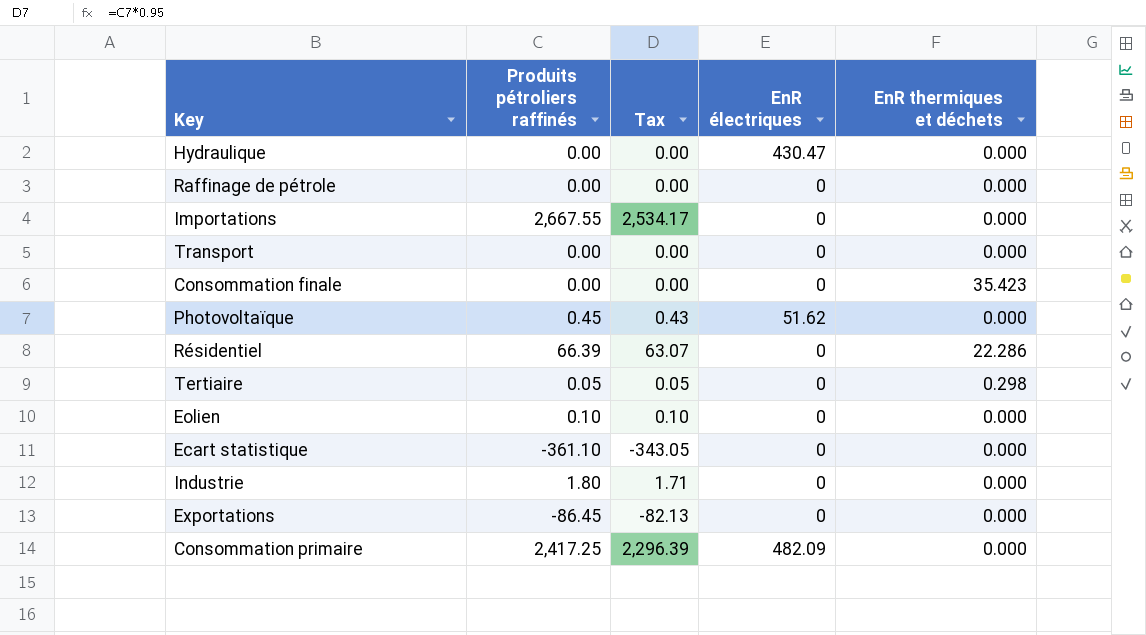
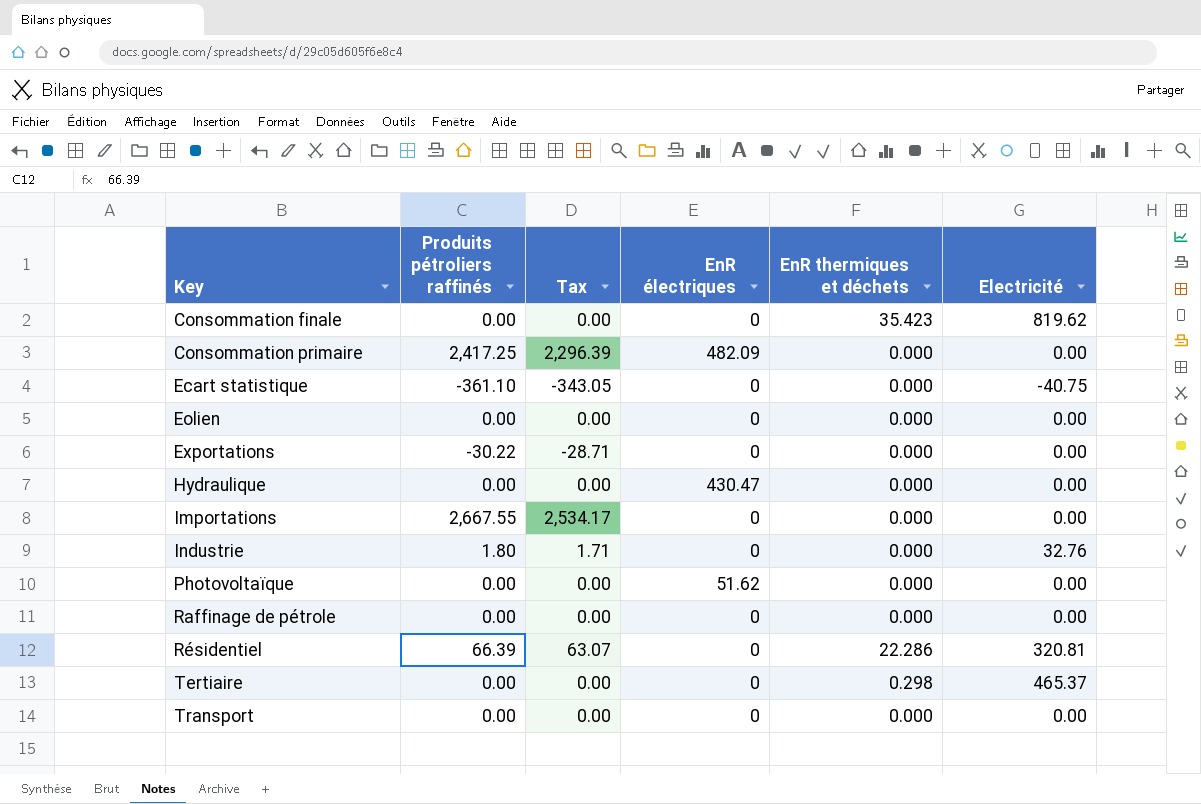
row order: none -> Key ascending
column Electricité | position: none -> 6
Eolien | Produits pétroliers raffinés: 0.10 -> 0.00
Eolien | Tax: 0.10 -> 0.00
Exportations | Produits pétroliers raffinés: -86.45 -> -30.22
Exportations | Tax: -82.13 -> -28.71
Photovoltaïque | Produits pétroliers raffinés: 0.45 -> 0.00
Photovoltaïque | Tax: 0.43 -> 0.00
Tertiaire | Produits pétroliers raffinés: 0.05 -> 0.00
Tertiaire | Tax: 0.05 -> 0.00

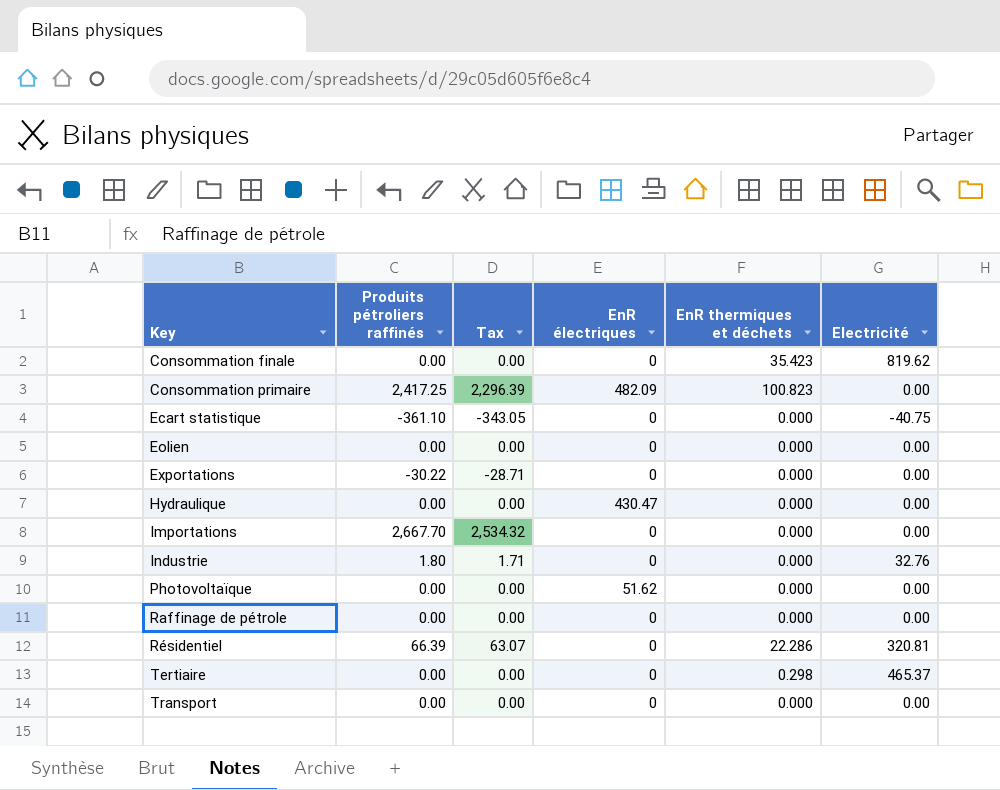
Consommation primaire | EnR thermiques et déchets: 0.000 -> 100.823
Importations | Produits pétroliers raffinés: 2,667.55 -> 2,667.70
Importations | Tax: 2,534.17 -> 2,534.32

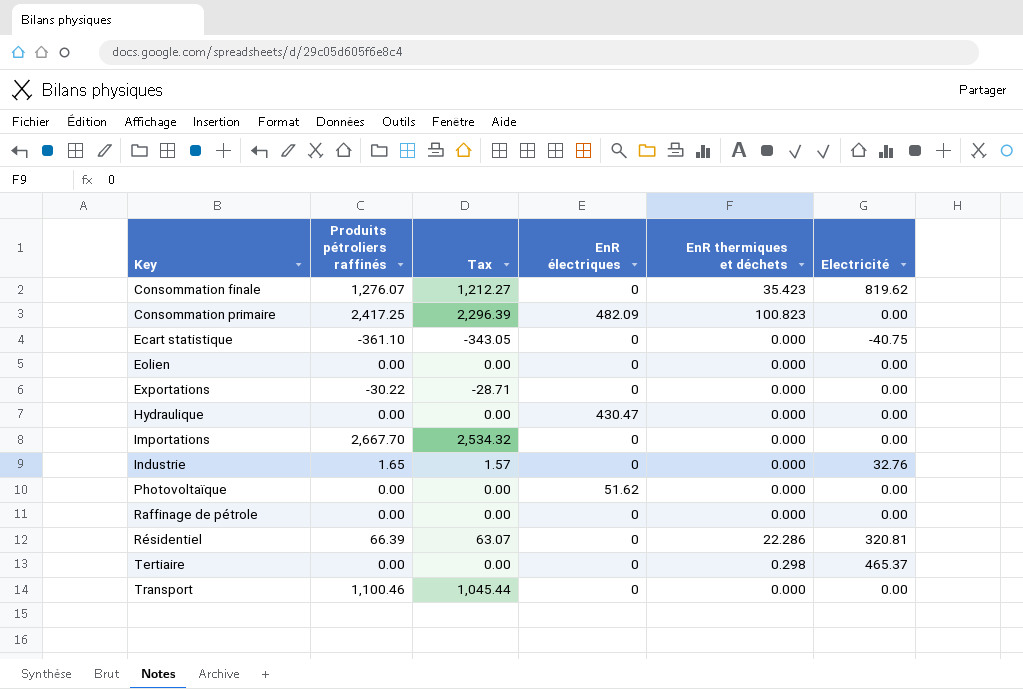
Consommation finale | Produits pétroliers raffinés: 0.00 -> 1,276.07
Consommation finale | Tax: 0.00 -> 1,212.27
Industrie | Produits pétroliers raffinés: 1.80 -> 1.65
Industrie | Tax: 1.71 -> 1.57
Transport | Produits pétroliers raffinés: 0.00 -> 1,100.46
Transport | Tax: 0.00 -> 1,045.44

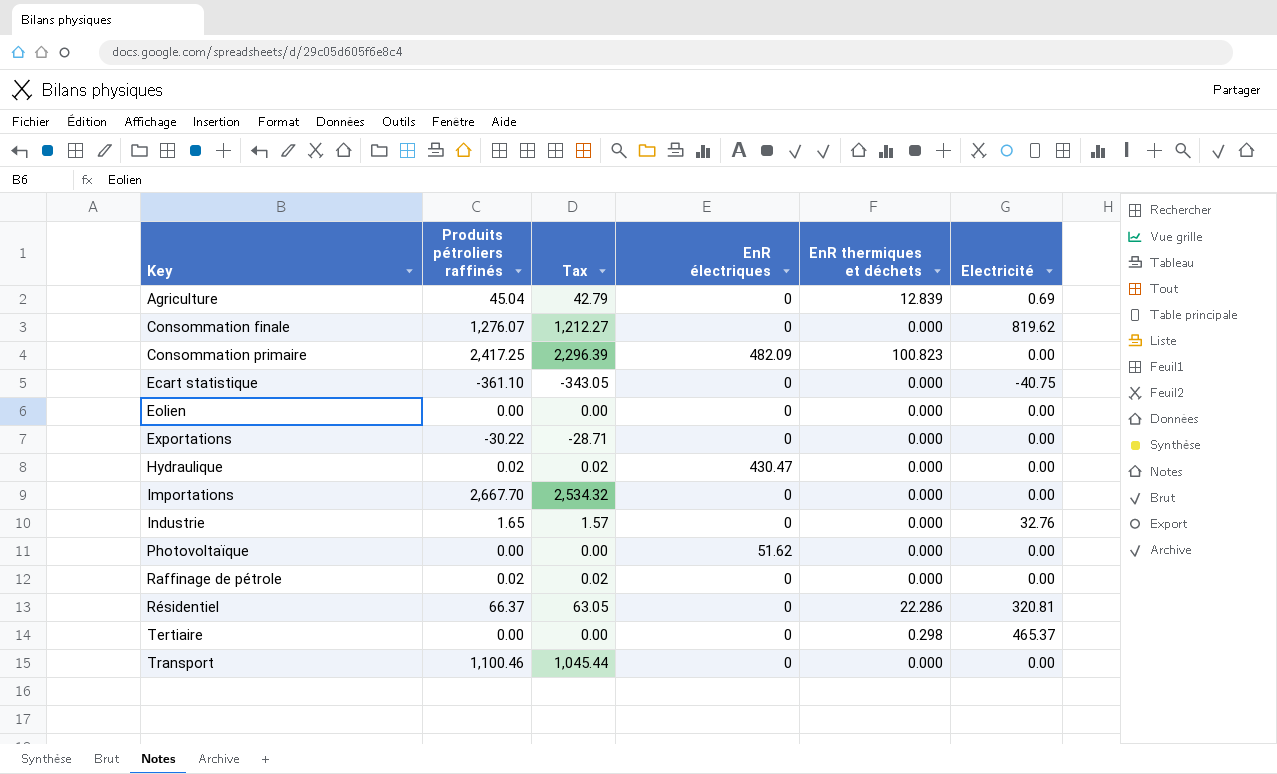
row Agriculture: none -> 45.04 | 42.79 | 0 | 12.839 | 0.69
Consommation finale | EnR thermiques et déchets: 35.423 -> 0.000
Hydraulique | Produits pétroliers raffinés: 0.00 -> 0.02
Hydraulique | Tax: 0.00 -> 0.02
Raffinage de pétrole | Produits pétroliers raffinés: 0.00 -> 0.02
Raffinage de pétrole | Tax: 0.00 -> 0.02
Résidentiel | Produits pétroliers raffinés: 66.39 -> 66.37
Résidentiel | Tax: 63.07 -> 63.05

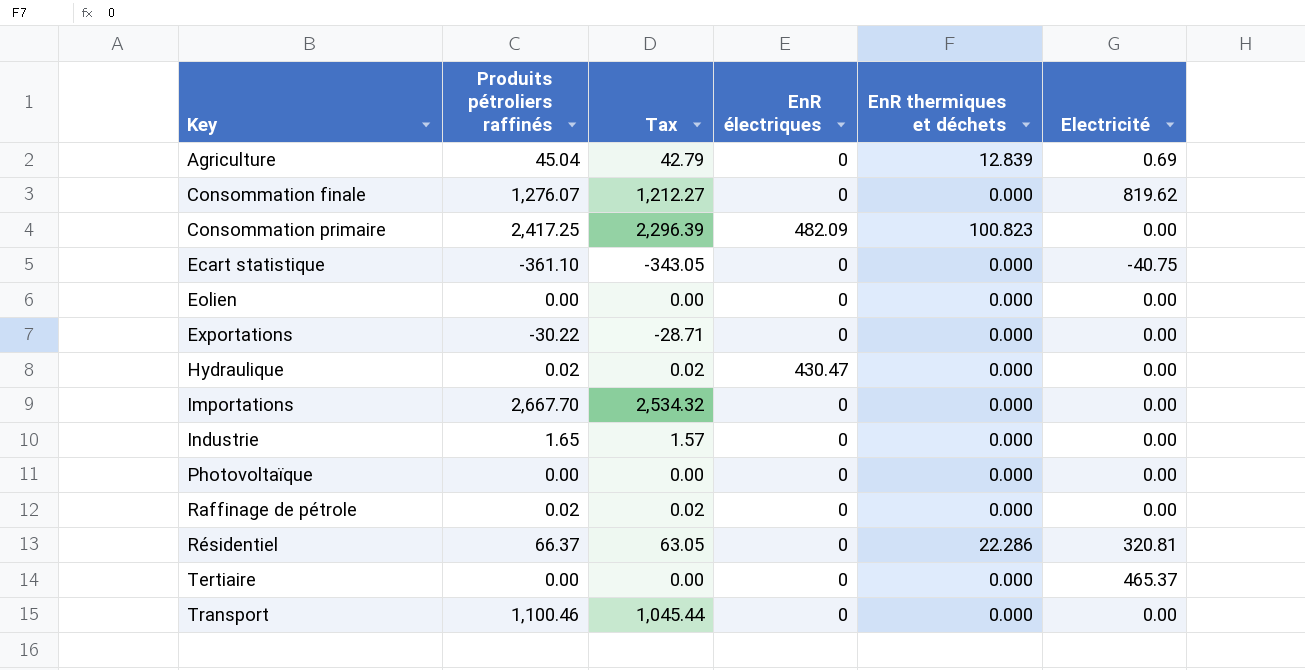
Industrie | Electricité: 32.76 -> 0.00
Photovoltaïque | EnR électriques: 51.62 -> 0
Tertiaire | EnR thermiques et déchets: 0.298 -> 0.000

